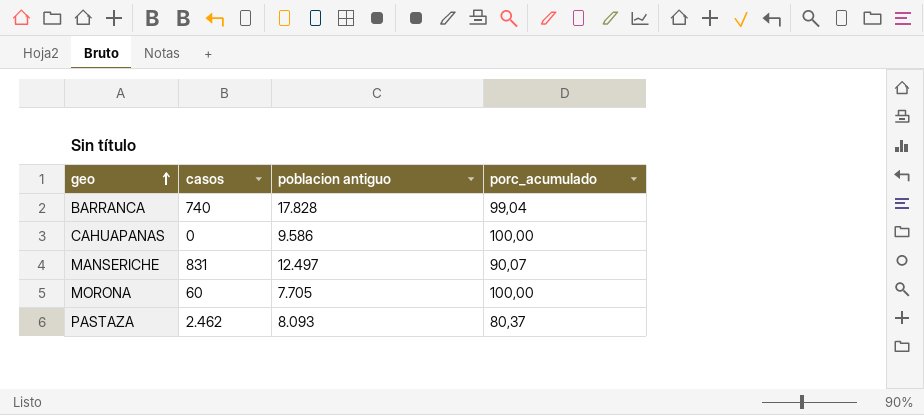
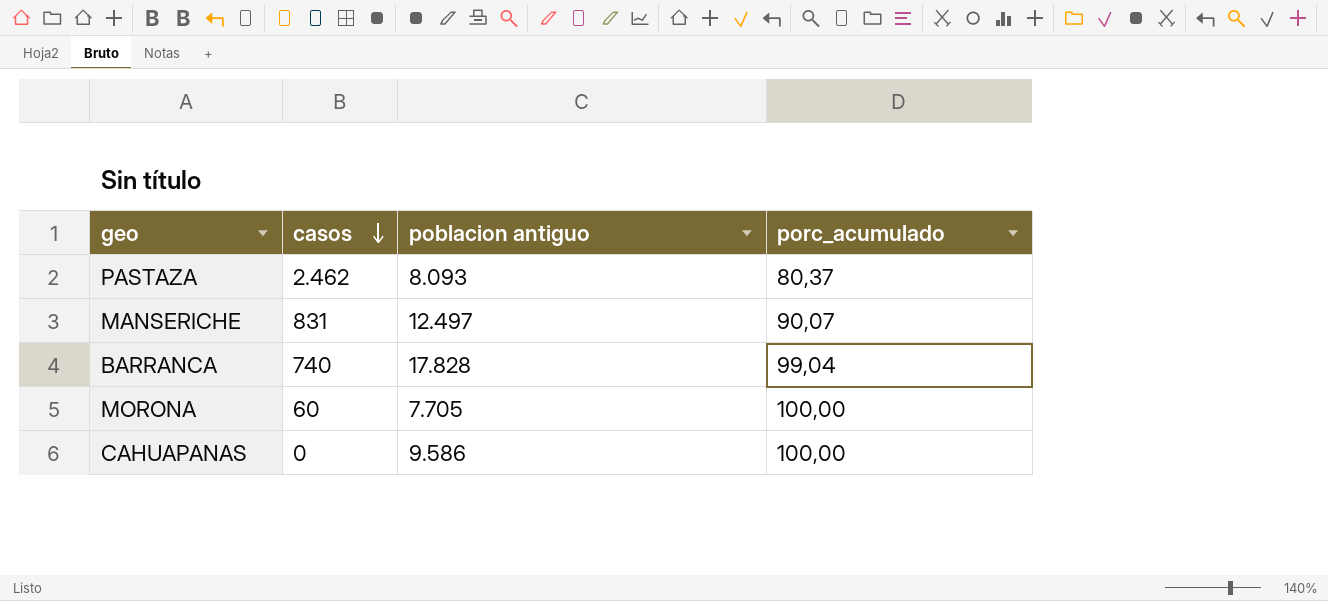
row order: geo ascending -> casos descending

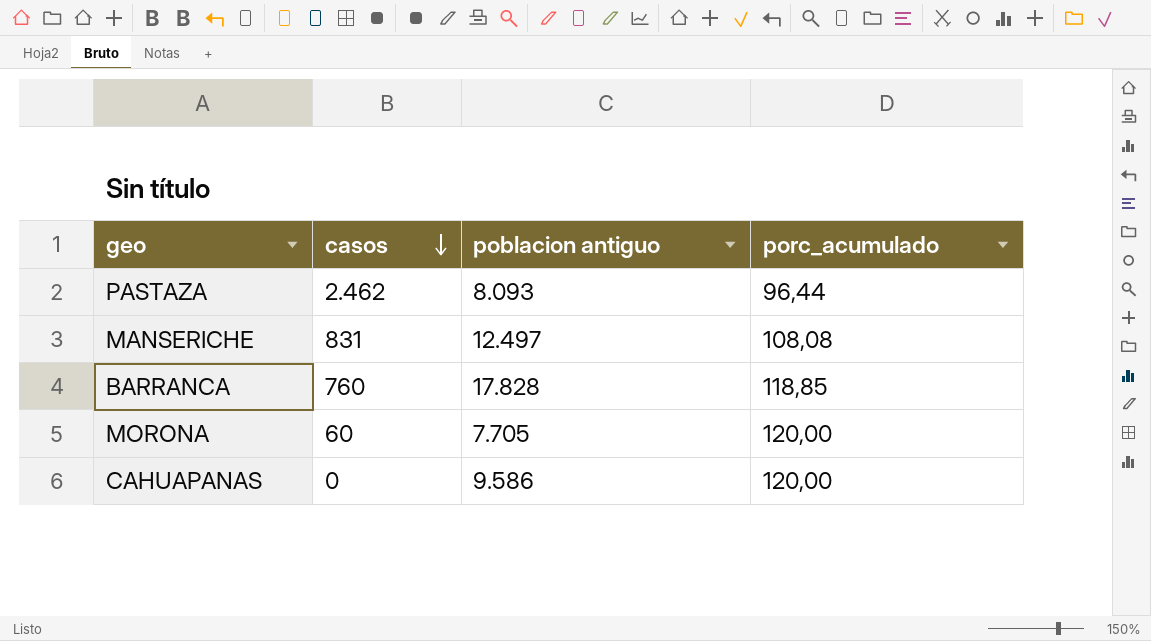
PASTAZA | porc_acumulado: 80,37 -> 96,44
MANSERICHE | porc_acumulado: 90,07 -> 108,08
BARRANCA | casos: 740 -> 760
BARRANCA | porc_acumulado: 99,04 -> 118,85
MORONA | porc_acumulado: 100,00 -> 120,00
CAHUAPANAS | porc_acumulado: 100,00 -> 120,00

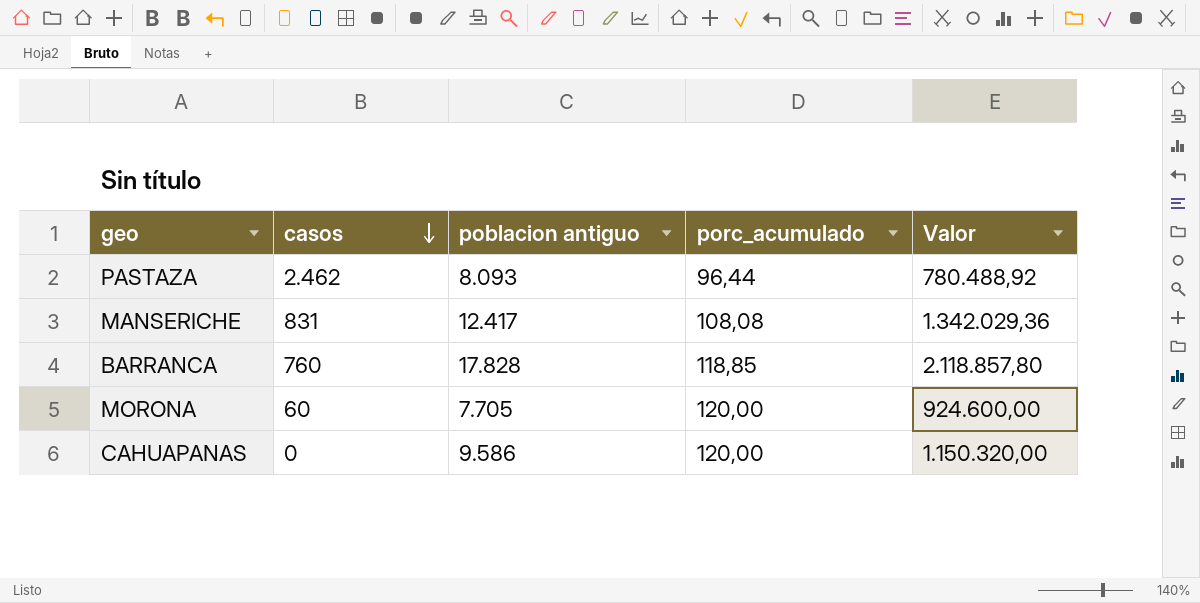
column Valor | formula: none -> [poblacion antiguo] * [porc_acumulado]
MANSERICHE | poblacion antiguo: 12.497 -> 12.417

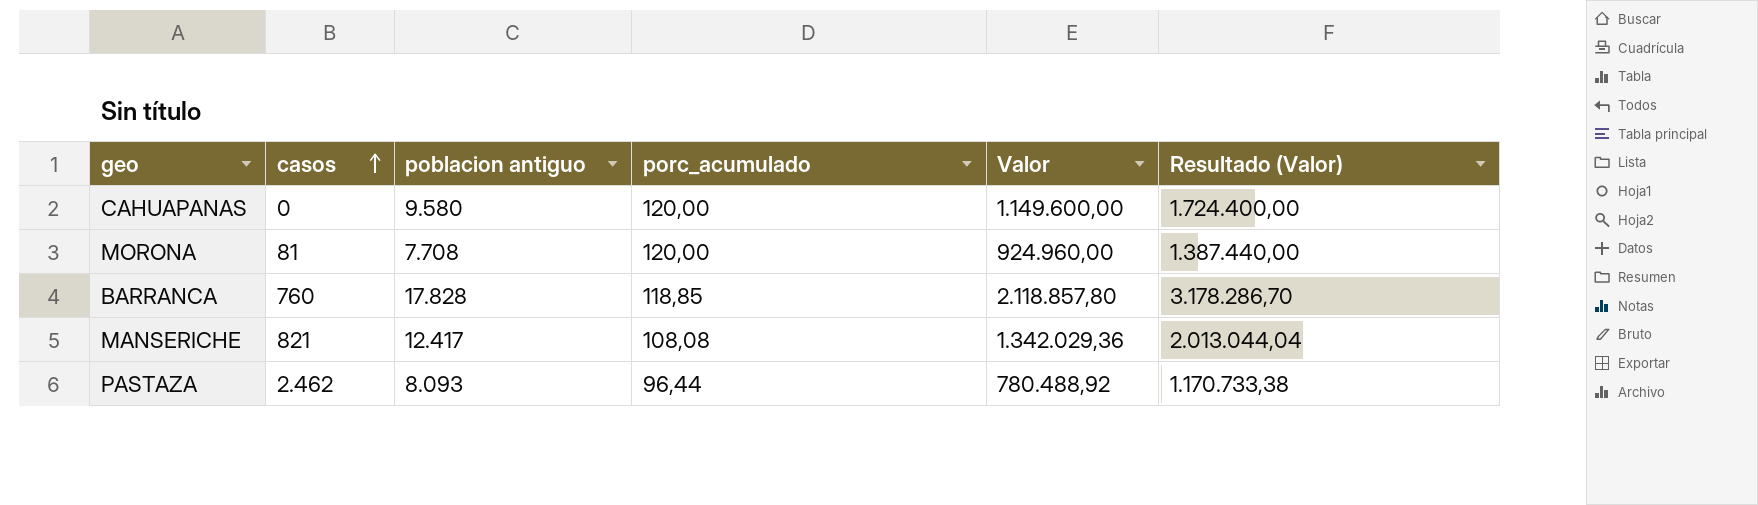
row order: casos descending -> casos ascending
column Resultado (Valor) | formula: none -> [Valor] * 1,5
CAHUAPANAS | poblacion antiguo: 9.586 -> 9.580
CAHUAPANAS | Valor: 1.150.320,00 -> 1.149.600,00
MORONA | casos: 60 -> 81
MORONA | poblacion antiguo: 7.705 -> 7.708
MORONA | Valor: 924.600,00 -> 924.960,00
MANSERICHE | casos: 831 -> 821

